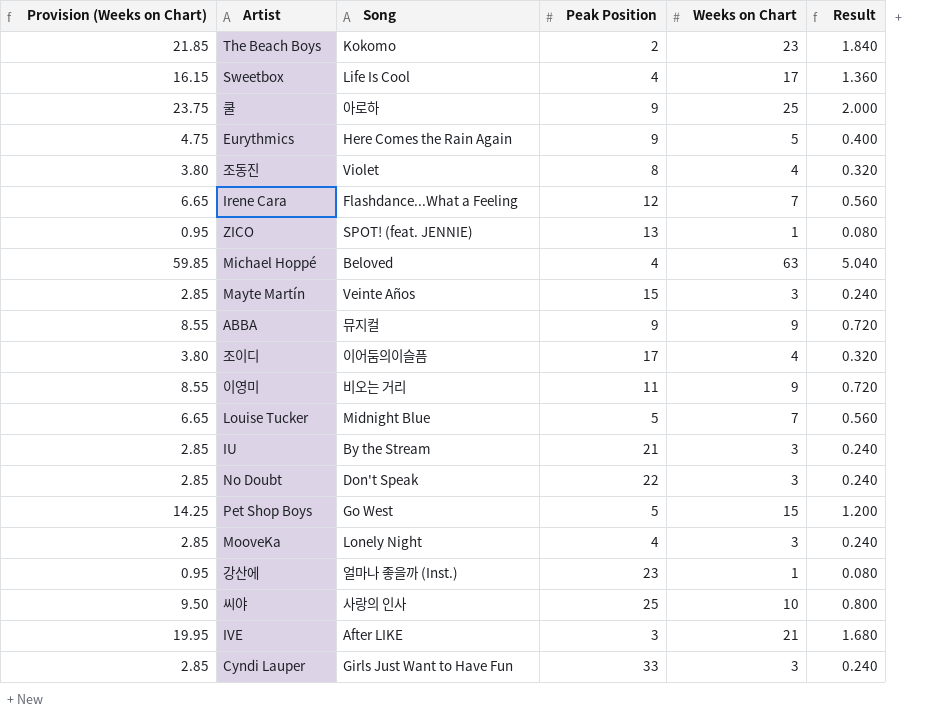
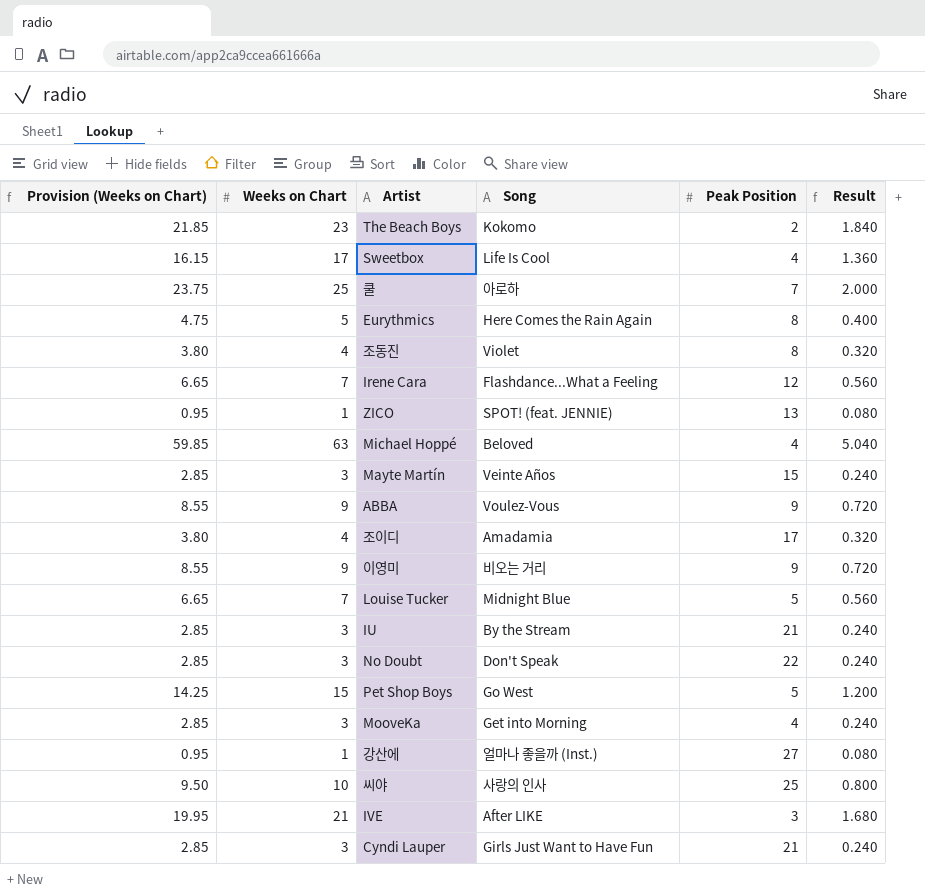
column Weeks on Chart | position: 5 -> 2
쿨 | Peak Position: 9 -> 7
Eurythmics | Peak Position: 9 -> 8
ABBA | Song: 뮤지컬 -> Voulez-Vous
조이디 | Song: 이어둠의이슬픔 -> Amadamia
이영미 | Peak Position: 11 -> 9
MooveKa | Song: Lonely Night -> Get into Morning
강산에 | Peak Position: 23 -> 27
Cyndi Lauper | Peak Position: 33 -> 21

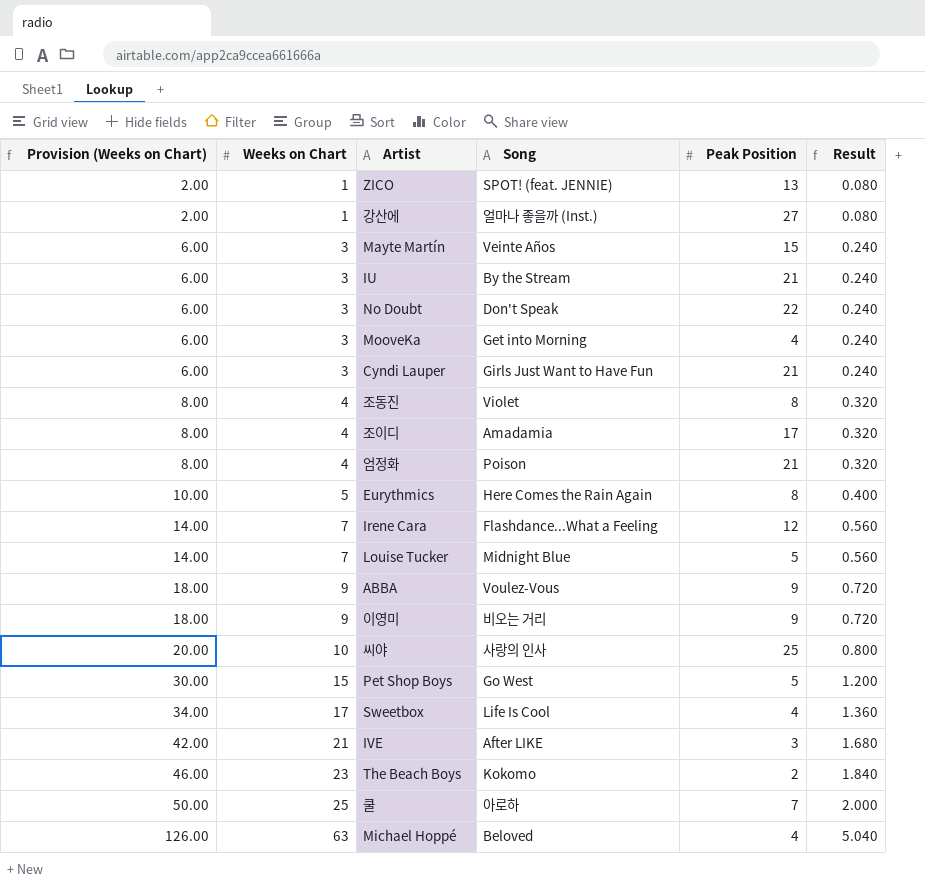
row order: none -> Provision (Weeks on Chart) ascending
column Provision (Weeks on Chart) | formula: [Weeks on Chart] * 0.95 -> [Weeks on Chart] * 2
row 엄정화: none -> 8.00 | 4 | Poison | 21 | 0.320

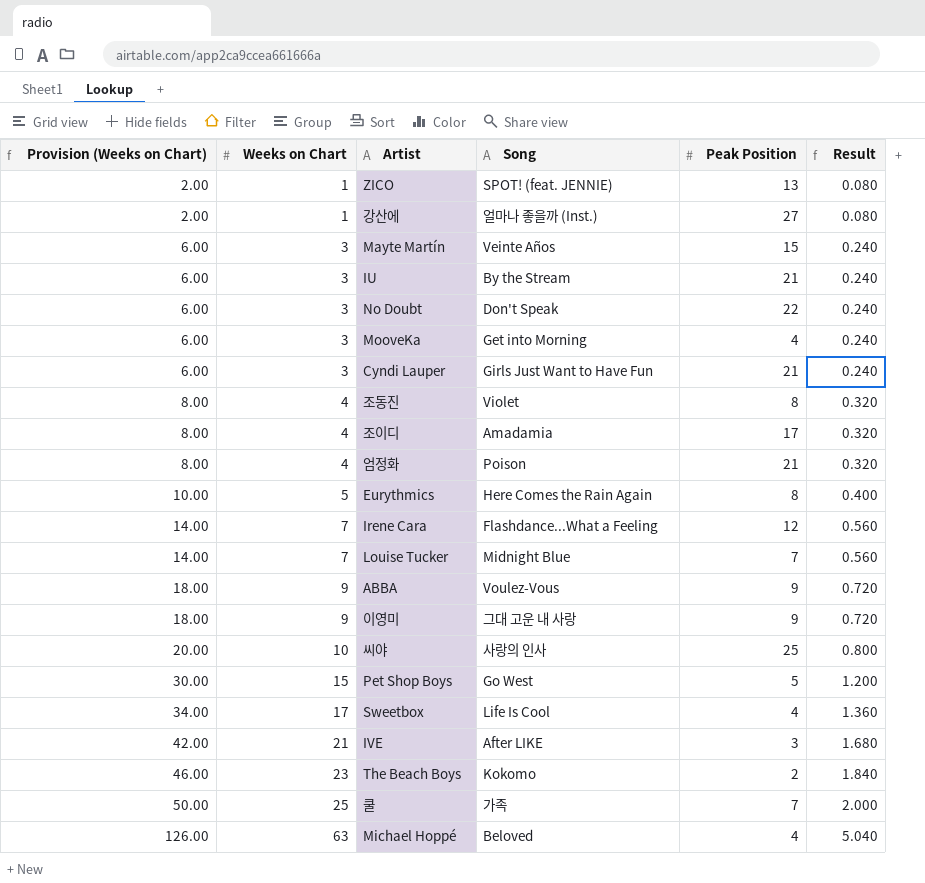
Louise Tucker | Peak Position: 5 -> 7
이영미 | Song: 비오는 거리 -> 그대 고운 내 사랑
쿨 | Song: 아로하 -> 가족

